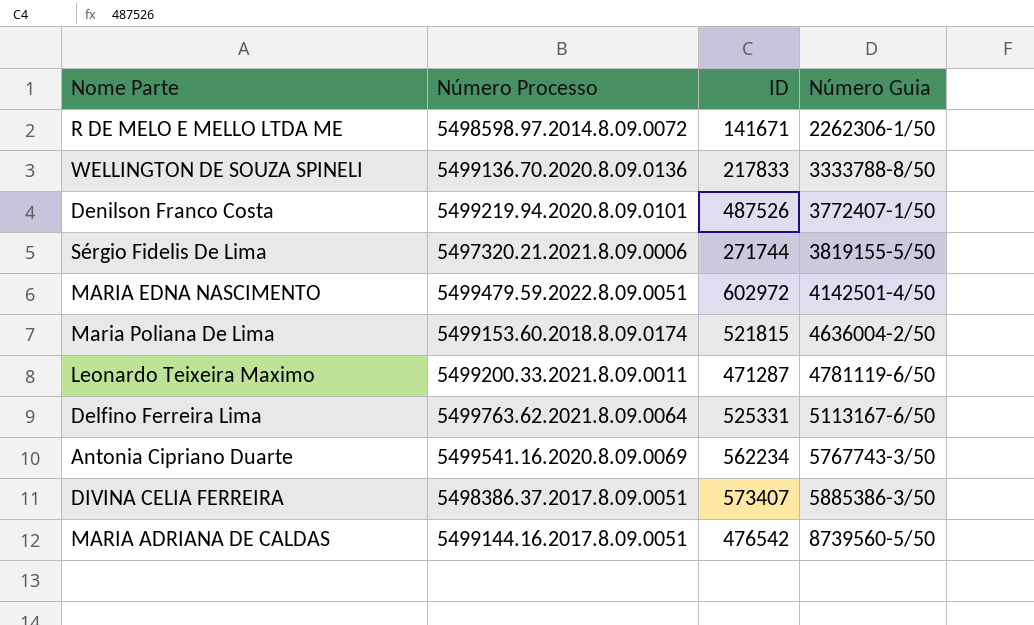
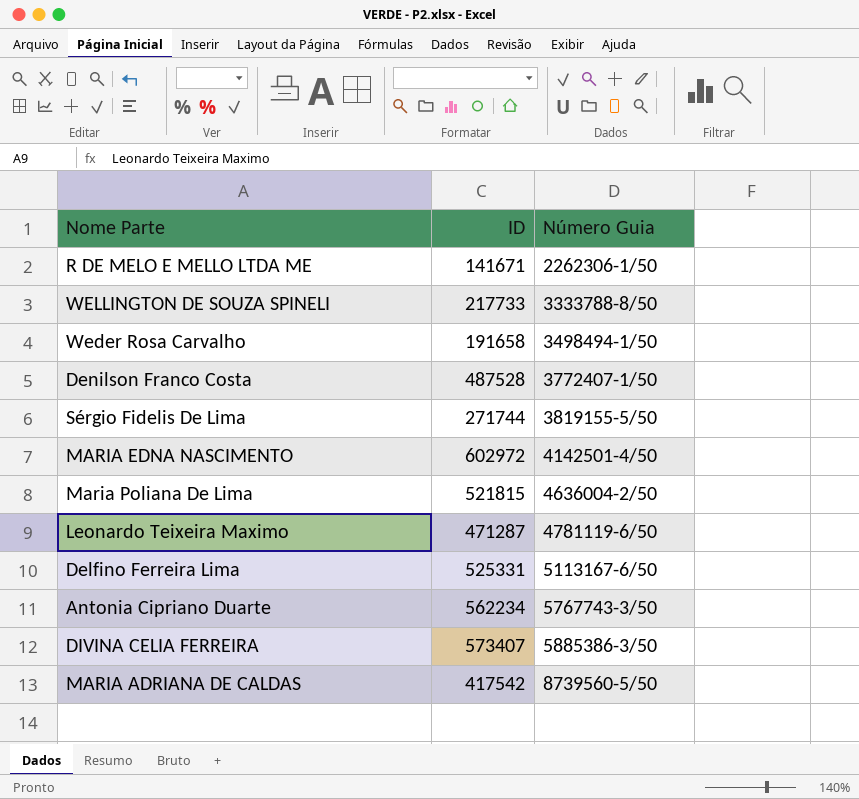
column Número Processo | position: 2 -> none
WELLINGTON DE SOUZA SPINELI | ID: 217833 -> 217733
row Weder Rosa Carvalho: none -> 191658 | 3498494-1/50
Denilson Franco Costa | ID: 487526 -> 487528
MARIA ADRIANA DE CALDAS | ID: 476542 -> 417542

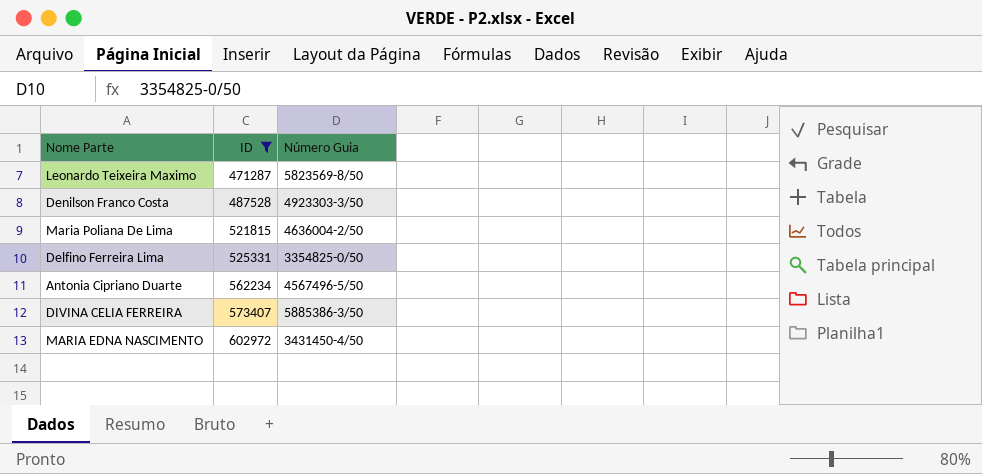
filter: none -> ID >= 471287
row order: Número Guia ascending -> ID ascending
Leonardo Teixeira Maximo | Número Guia: 4781119-6/50 -> 5823569-8/50
Denilson Franco Costa | Número Guia: 3772407-1/50 -> 4923303-3/50
Delfino Ferreira Lima | Número Guia: 5113167-6/50 -> 3354825-0/50
Antonia Cipriano Duarte | Número Guia: 5767743-3/50 -> 4567496-5/50
MARIA EDNA NASCIMENTO | Número Guia: 4142501-4/50 -> 3431450-4/50

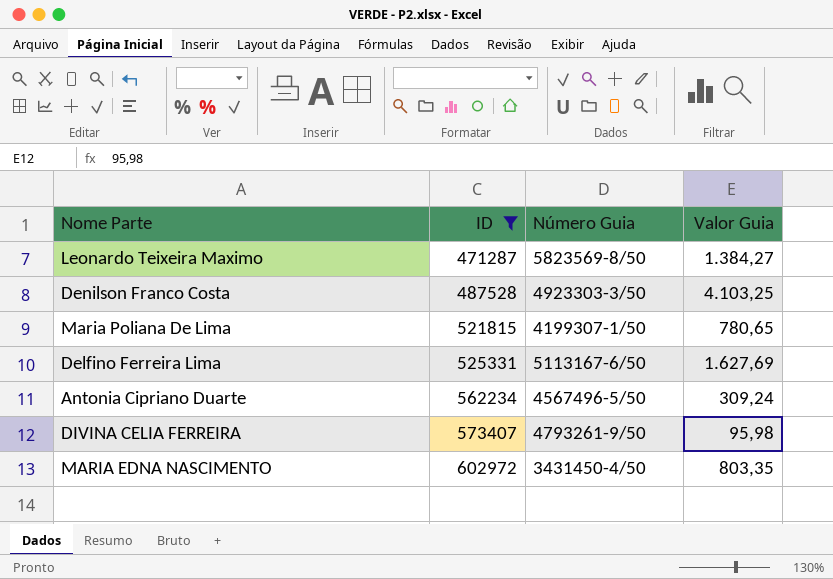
column Valor Guia | position: none -> 4
Maria Poliana De Lima | Número Guia: 4636004-2/50 -> 4199307-1/50
Delfino Ferreira Lima | Número Guia: 3354825-0/50 -> 5113167-6/50
DIVINA CELIA FERREIRA | Número Guia: 5885386-3/50 -> 4793261-9/50

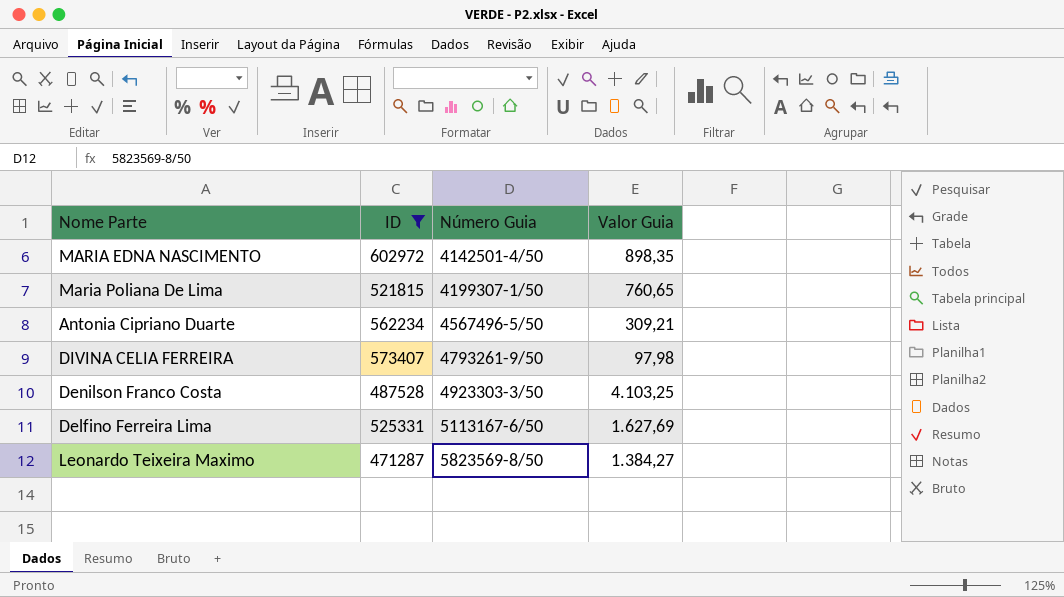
row order: ID ascending -> Número Guia ascending
MARIA EDNA NASCIMENTO | Número Guia: 3431450-4/50 -> 4142501-4/50
MARIA EDNA NASCIMENTO | Valor Guia: 803,35 -> 898,35
Maria Poliana De Lima | Valor Guia: 780,65 -> 760,65
Antonia Cipriano Duarte | Valor Guia: 309,24 -> 309,21
DIVINA CELIA FERREIRA | Valor Guia: 95,98 -> 97,98

